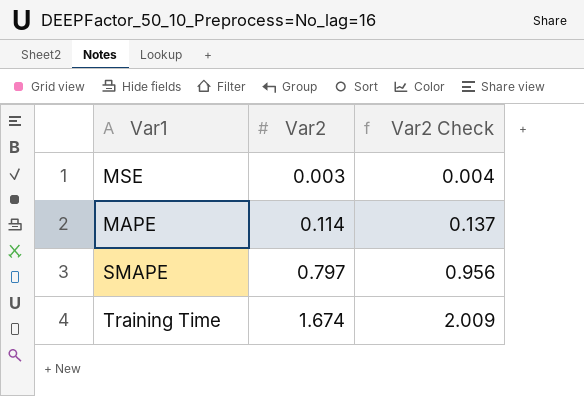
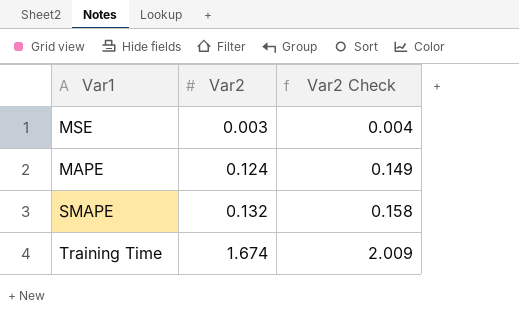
MAPE | Var2: 0.114 -> 0.124
MAPE | Var2 Check: 0.137 -> 0.149
SMAPE | Var2: 0.797 -> 0.132
SMAPE | Var2 Check: 0.956 -> 0.158

